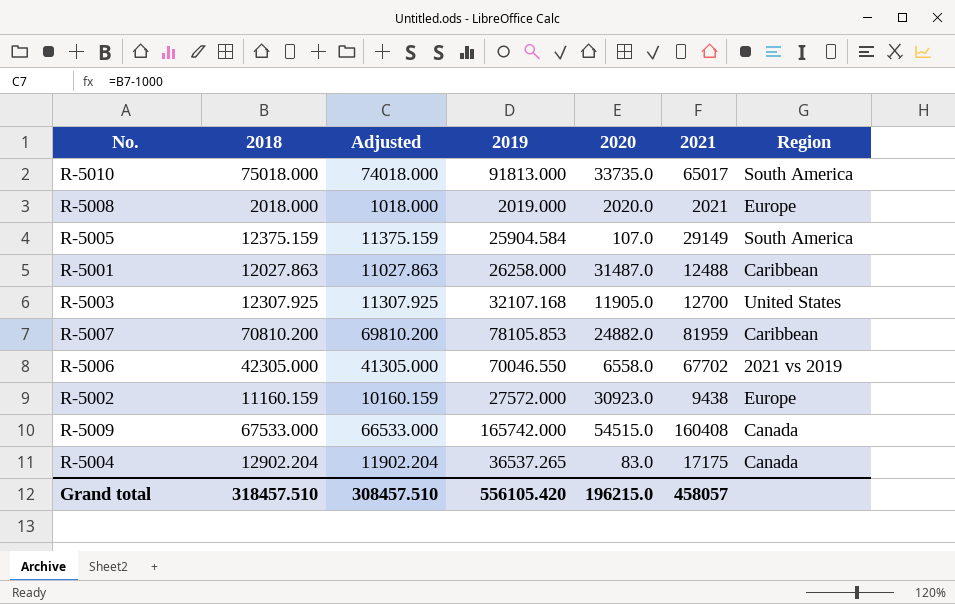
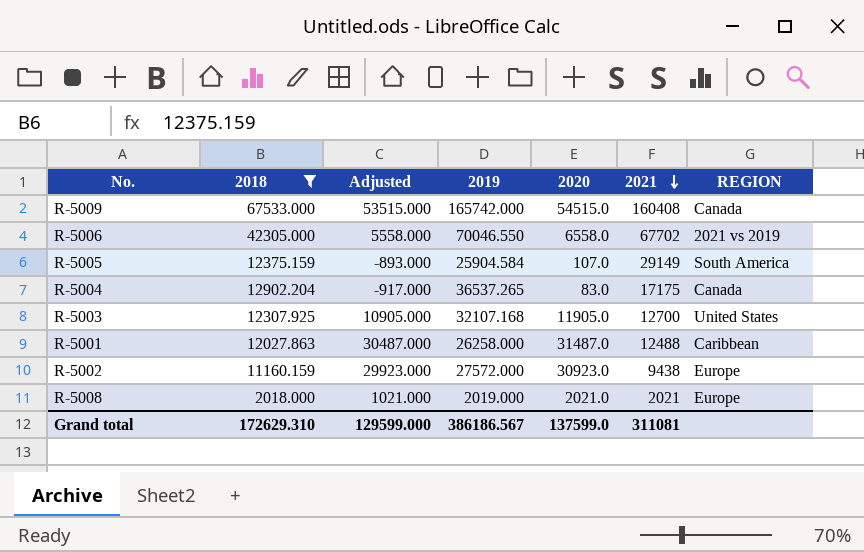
filter: none -> 2018 <= 67533.000
row order: none -> 2021 descending
column Adjusted | formula: [2018] - 1000 -> [2020] - 1000
column name: Region -> REGION
R-5008 | 2020: 2020.0 -> 2021.0
Grand total | 2018: 318457.510 -> 172629.310
Grand total | Adjusted: 308457.510 -> 129599.000
Grand total | 2019: 556105.420 -> 386186.567
Grand total | 2020: 196215.0 -> 137599.0
Grand total | 2021: 458057 -> 311081

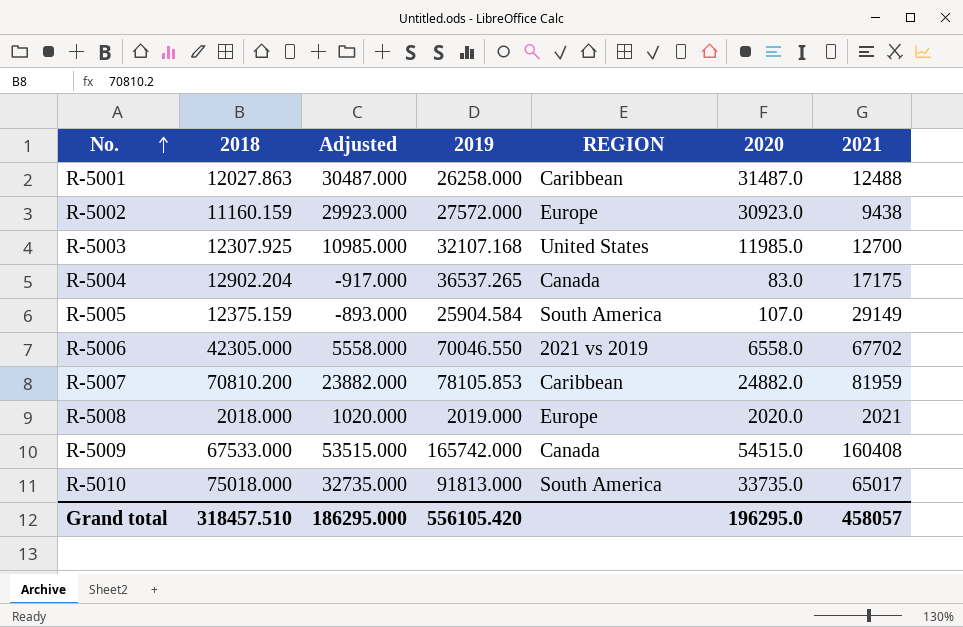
filter: 2018 <= 67533.000 -> none
row order: 2021 descending -> No. ascending
column REGION | position: 7 -> 5
R-5003 | Adjusted: 10905.000 -> 10985.000
R-5003 | 2020: 11905.0 -> 11985.0
R-5008 | Adjusted: 1021.000 -> 1020.000
R-5008 | 2020: 2021.0 -> 2020.0
Grand total | 2018: 172629.310 -> 318457.510
Grand total | Adjusted: 129599.000 -> 186295.000
Grand total | 2019: 386186.567 -> 556105.420
Grand total | 2020: 137599.0 -> 196295.0
Grand total | 2021: 311081 -> 458057

